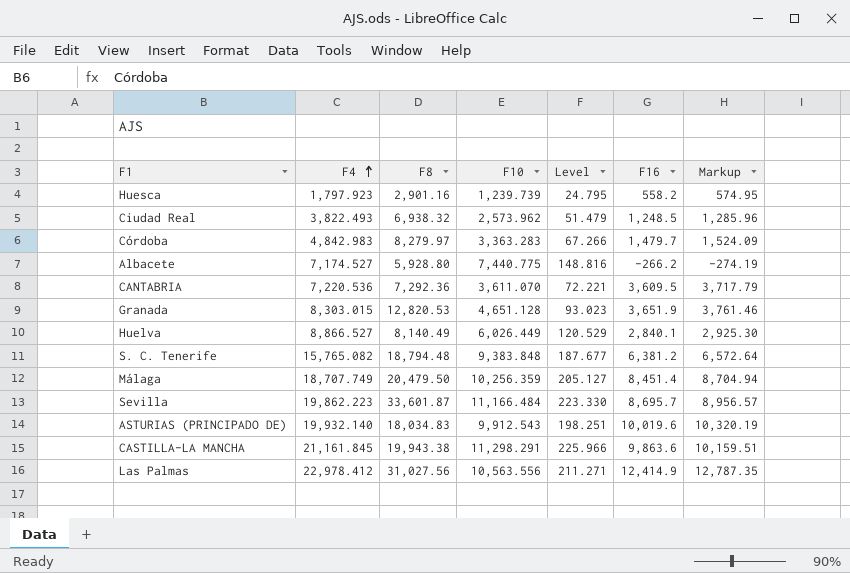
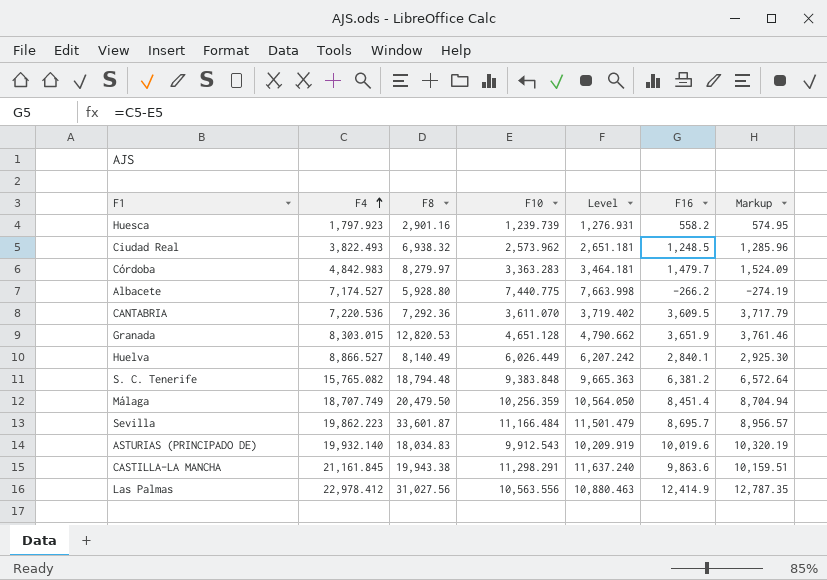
column Level | formula: [F10] * 0.02 -> [F10] * 1.03

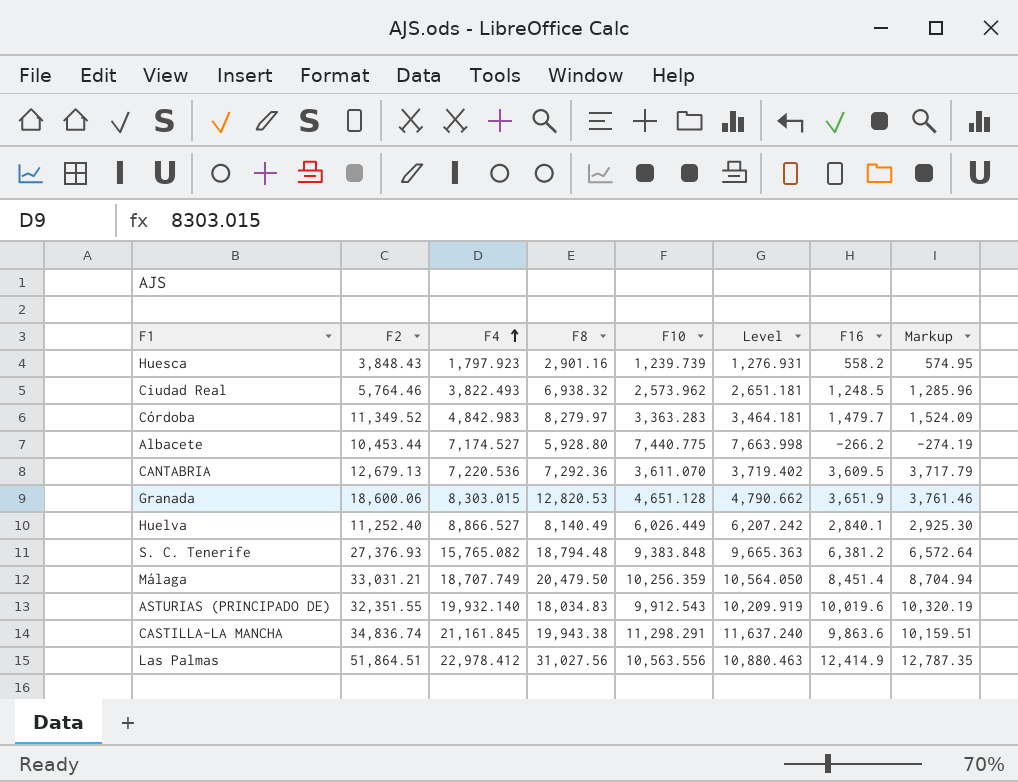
column F2 | position: none -> 2
row Sevilla: 19,862.223 | 33,601.87 | 11,166.484 | 11,501.479 | 8,695.7 | 8,956.57 -> none

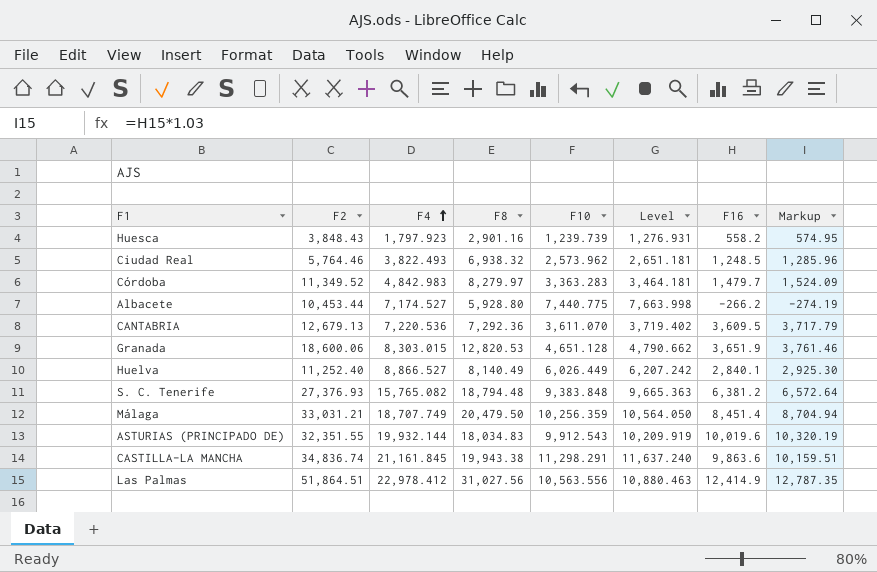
ASTURIAS (PRINCIPADO DE) | F4: 19,932.140 -> 19,932.144

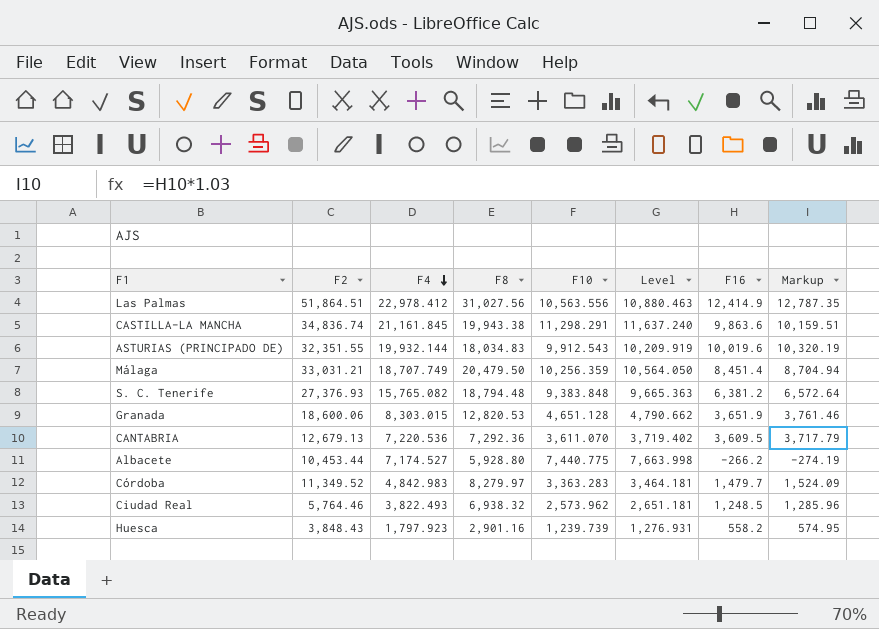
row order: F4 ascending -> F4 descending
row Huelva: 11,252.40 | 8,866.527 | 8,140.49 | 6,026.449 | 6,207.242 | 2,840.1 | 2,925.30 -> none

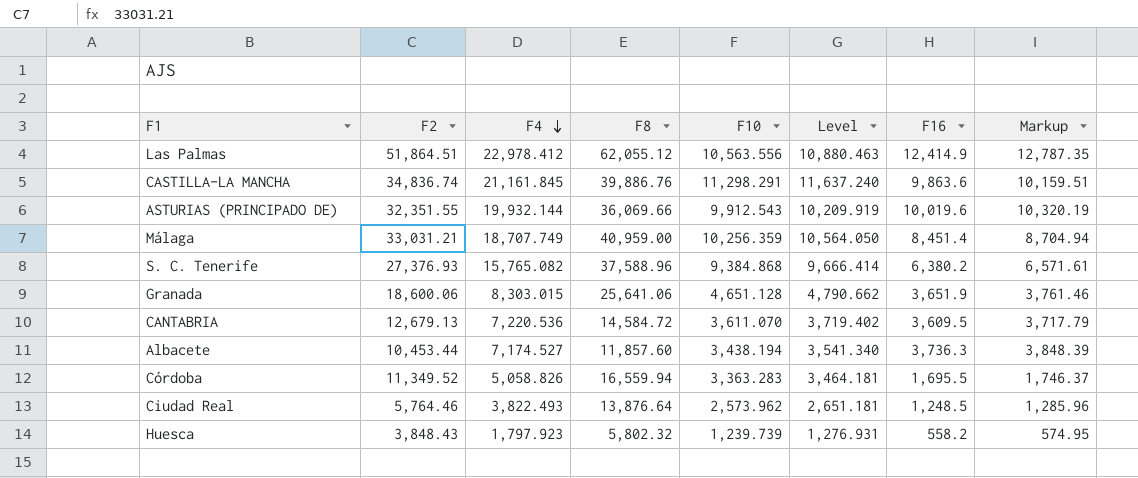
Las Palmas | F8: 31,027.56 -> 62,055.12
CASTILLA-LA MANCHA | F8: 19,943.38 -> 39,886.76
ASTURIAS (PRINCIPADO DE) | F8: 18,034.83 -> 36,069.66
Málaga | F8: 20,479.50 -> 40,959.00
S. C. Tenerife | F8: 18,794.48 -> 37,588.96
S. C. Tenerife | F10: 9,383.848 -> 9,384.868
S. C. Tenerife | Level: 9,665.363 -> 9,666.414
S. C. Tenerife | F16: 6,381.2 -> 6,380.2
S. C. Tenerife | Markup: 6,572.64 -> 6,571.61
Granada | F8: 12,820.53 -> 25,641.06
CANTABRIA | F8: 7,292.36 -> 14,584.72
Albacete | F8: 5,928.80 -> 11,857.60
Albacete | F10: 7,440.775 -> 3,438.194
Albacete | Level: 7,663.998 -> 3,541.340
Albacete | F16: -266.2 -> 3,736.3
Albacete | Markup: -274.19 -> 3,848.39
Córdoba | F4: 4,842.983 -> 5,058.826
Córdoba | F8: 8,279.97 -> 16,559.94
Córdoba | F16: 1,479.7 -> 1,695.5
Córdoba | Markup: 1,524.09 -> 1,746.37
Ciudad Real | F8: 6,938.32 -> 13,876.64
Huesca | F8: 2,901.16 -> 5,802.32

